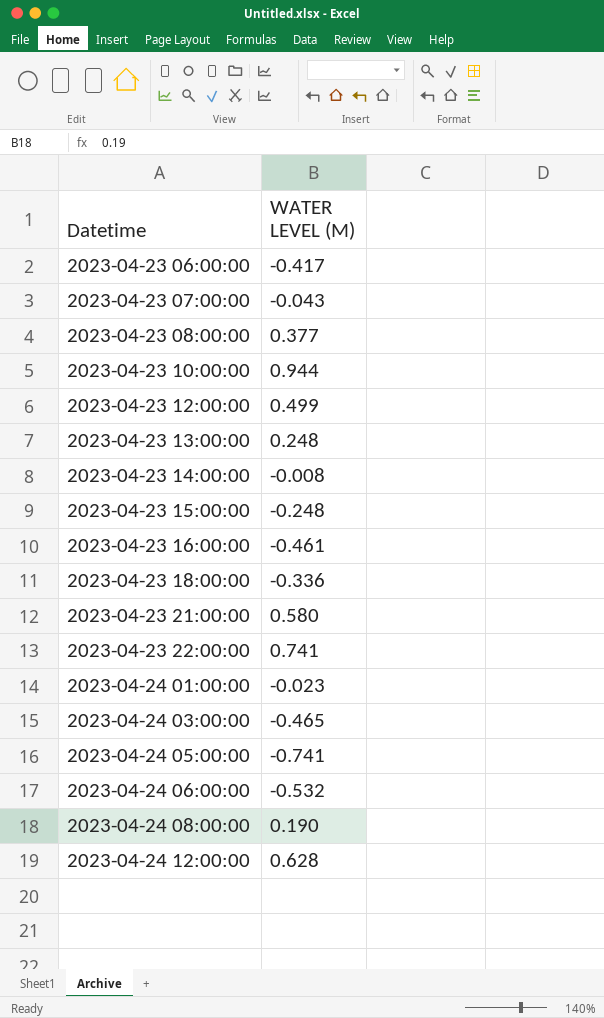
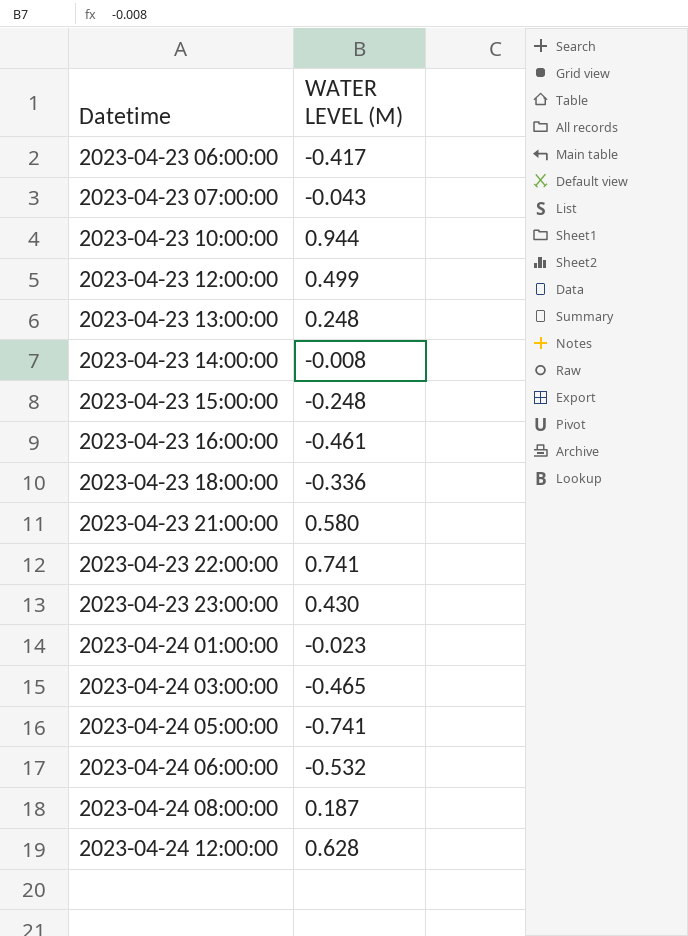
row 2023-04-23 08:00:00: 0.377 -> none
row 2023-04-23 23:00:00: none -> 0.430
2023-04-24 08:00:00 | WATER LEVEL (M): 0.190 -> 0.187

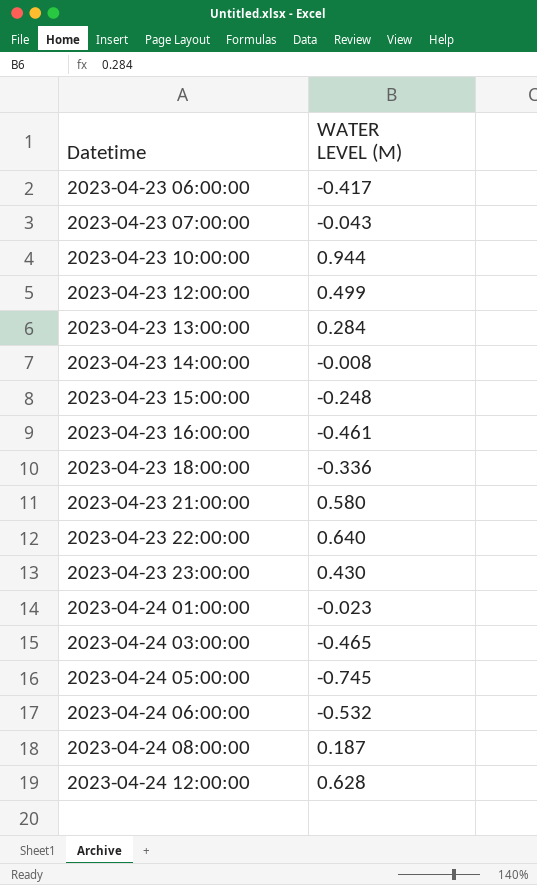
2023-04-23 13:00:00 | WATER LEVEL (M): 0.248 -> 0.284
2023-04-23 22:00:00 | WATER LEVEL (M): 0.741 -> 0.640
2023-04-24 05:00:00 | WATER LEVEL (M): -0.741 -> -0.745

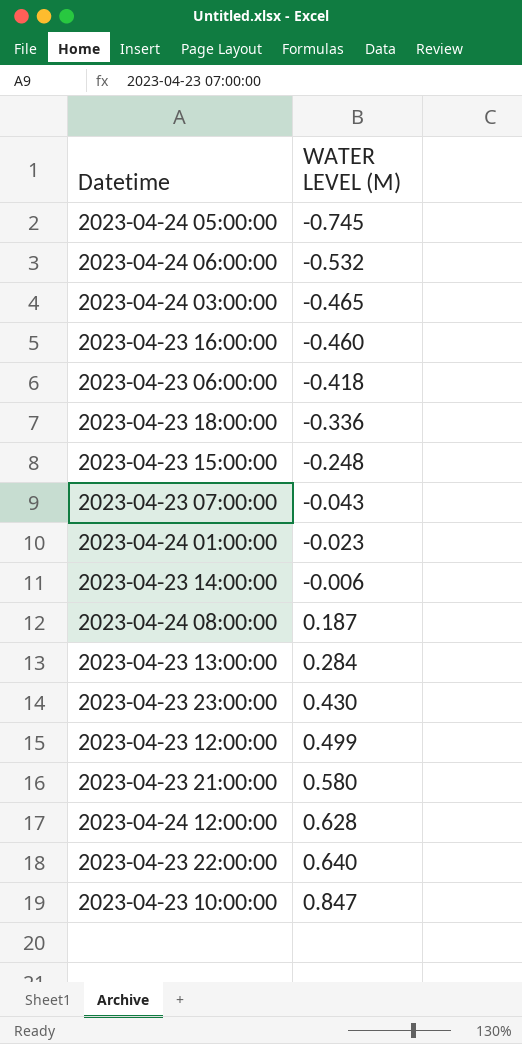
row order: Datetime ascending -> WATER LEVEL (M) ascending
2023-04-23 16:00:00 | WATER LEVEL (M): -0.461 -> -0.460
2023-04-23 06:00:00 | WATER LEVEL (M): -0.417 -> -0.418
2023-04-23 14:00:00 | WATER LEVEL (M): -0.008 -> -0.006
2023-04-23 10:00:00 | WATER LEVEL (M): 0.944 -> 0.847

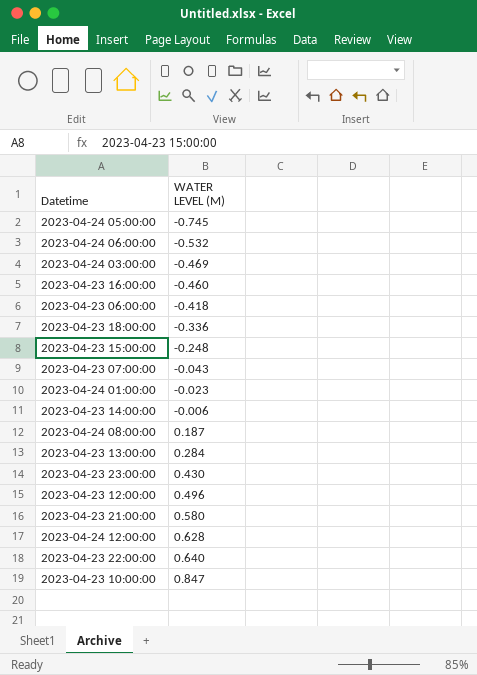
2023-04-24 03:00:00 | WATER LEVEL (M): -0.465 -> -0.469
2023-04-23 12:00:00 | WATER LEVEL (M): 0.499 -> 0.496

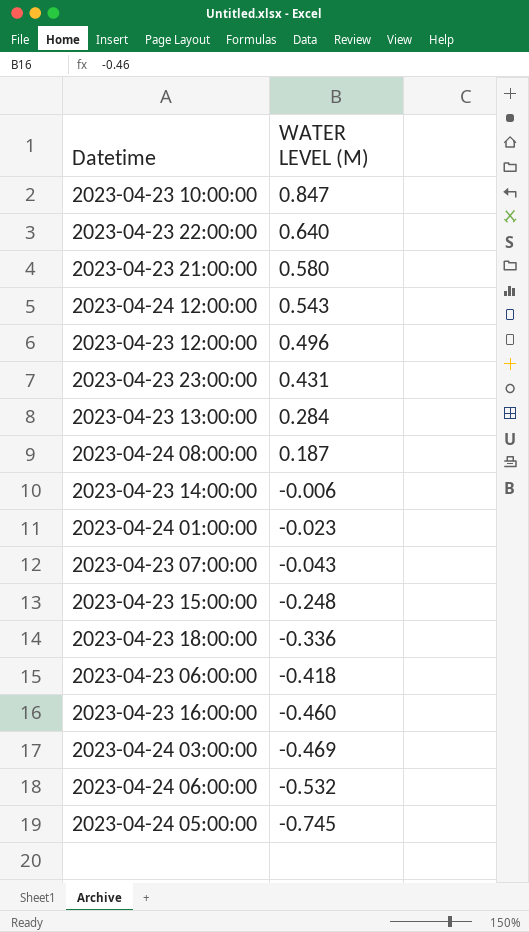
row order: WATER LEVEL (M) ascending -> WATER LEVEL (M) descending
2023-04-24 12:00:00 | WATER LEVEL (M): 0.628 -> 0.543
2023-04-23 23:00:00 | WATER LEVEL (M): 0.430 -> 0.431

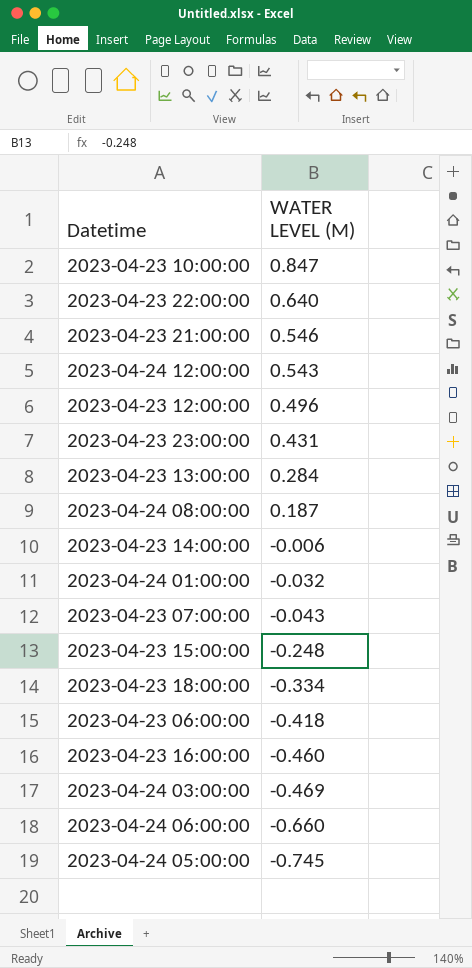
2023-04-23 21:00:00 | WATER LEVEL (M): 0.580 -> 0.546
2023-04-24 01:00:00 | WATER LEVEL (M): -0.023 -> -0.032
2023-04-23 18:00:00 | WATER LEVEL (M): -0.336 -> -0.334
2023-04-24 06:00:00 | WATER LEVEL (M): -0.532 -> -0.660

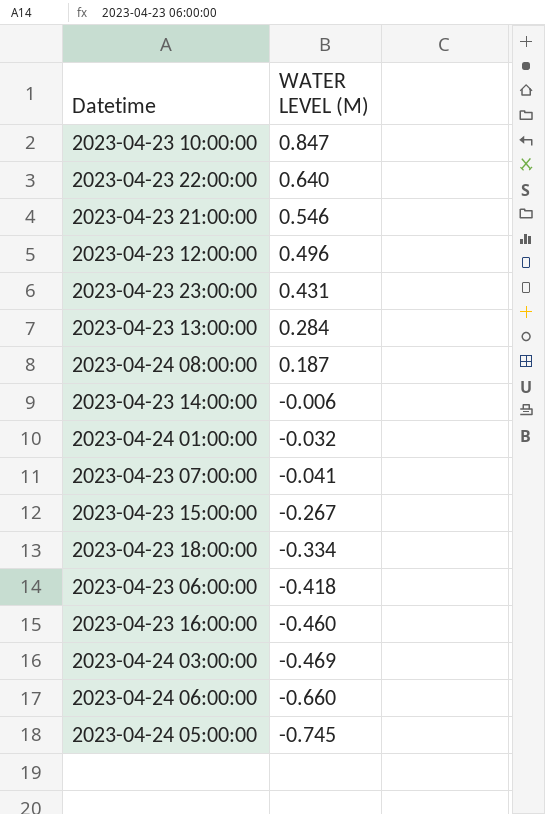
row 2023-04-24 12:00:00: 0.543 -> none
2023-04-23 07:00:00 | WATER LEVEL (M): -0.043 -> -0.041
2023-04-23 15:00:00 | WATER LEVEL (M): -0.248 -> -0.267

